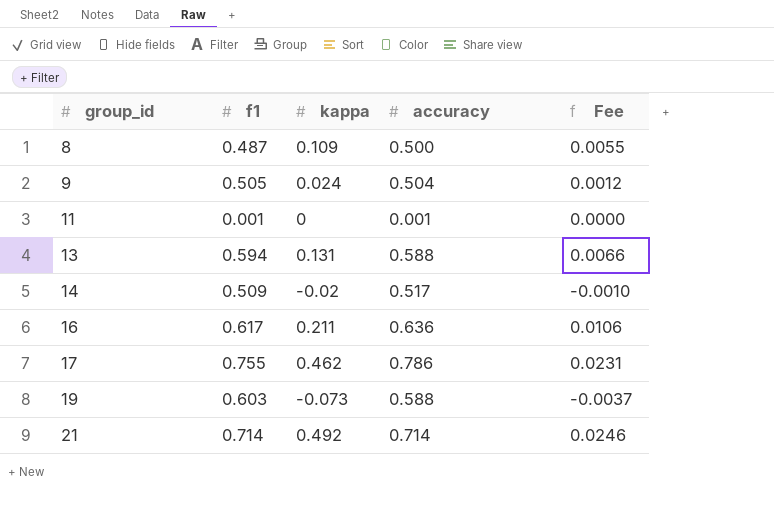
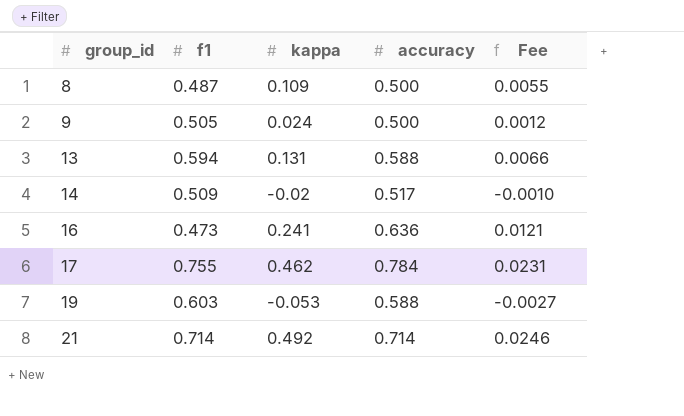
row 11: 0.001 | 0 | 0.001 | 0.0000 -> none
9 | accuracy: 0.504 -> 0.500
16 | f1: 0.617 -> 0.473
16 | kappa: 0.211 -> 0.241
16 | Fee: 0.0106 -> 0.0121
17 | accuracy: 0.786 -> 0.784
19 | kappa: -0.073 -> -0.053
19 | Fee: -0.0037 -> -0.0027

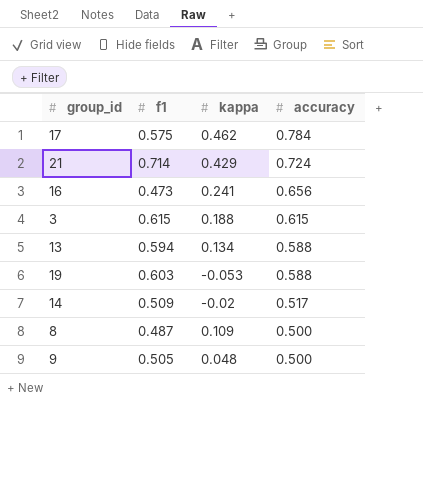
row order: group_id ascending -> accuracy descending
column Fee | formula: [kappa] * 0.05 -> none
17 | f1: 0.755 -> 0.575
21 | kappa: 0.492 -> 0.429
21 | accuracy: 0.714 -> 0.724
16 | accuracy: 0.636 -> 0.656
row 3: none -> 0.615 | 0.188 | 0.615
13 | kappa: 0.131 -> 0.134
9 | kappa: 0.024 -> 0.048

